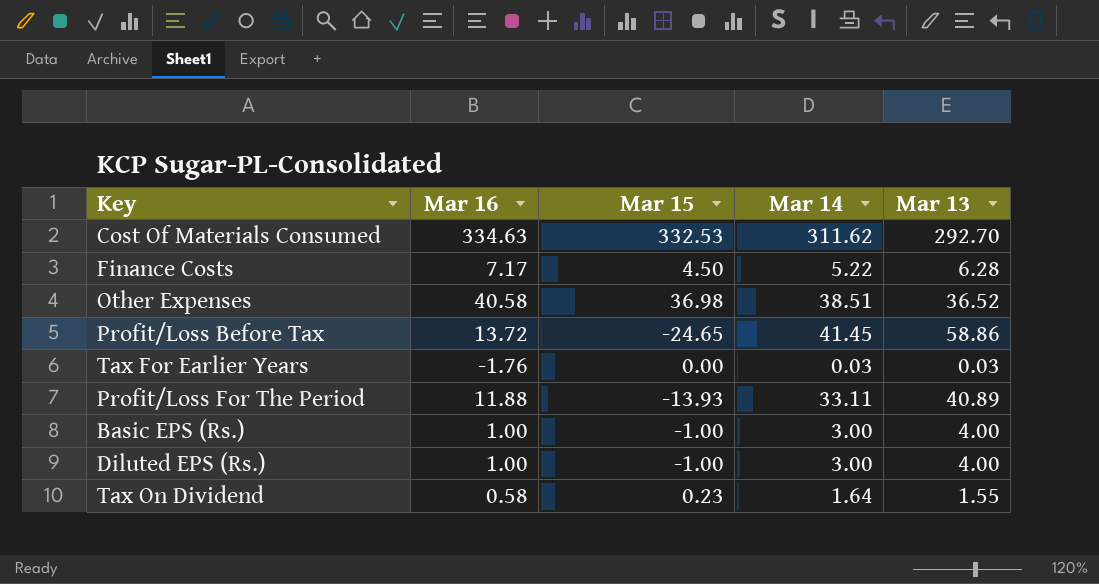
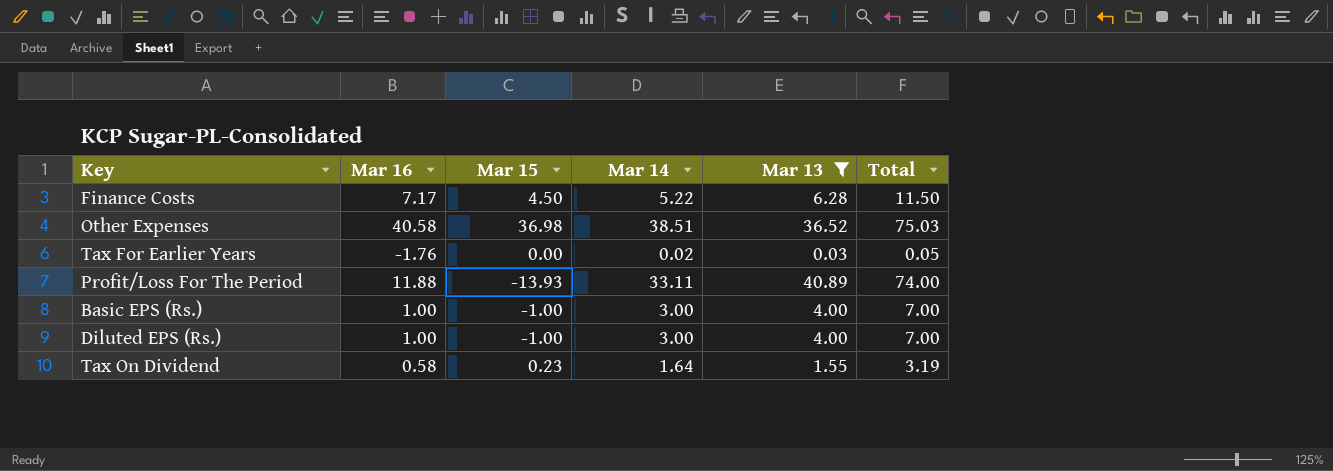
filter: none -> Mar 13 <= 40.89
column Total | formula: none -> [Mar 14] + [Mar 13]
Tax For Earlier Years | Mar 14: 0.03 -> 0.02

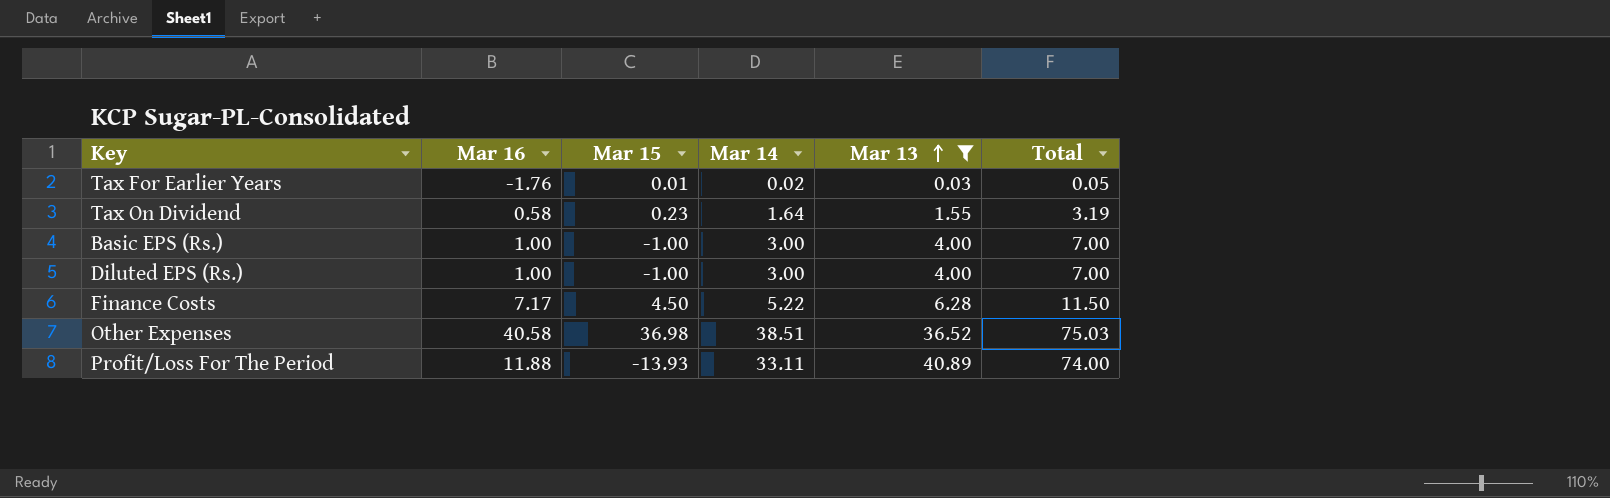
row order: none -> Mar 13 ascending
Tax For Earlier Years | Mar 15: 0.00 -> 0.01

